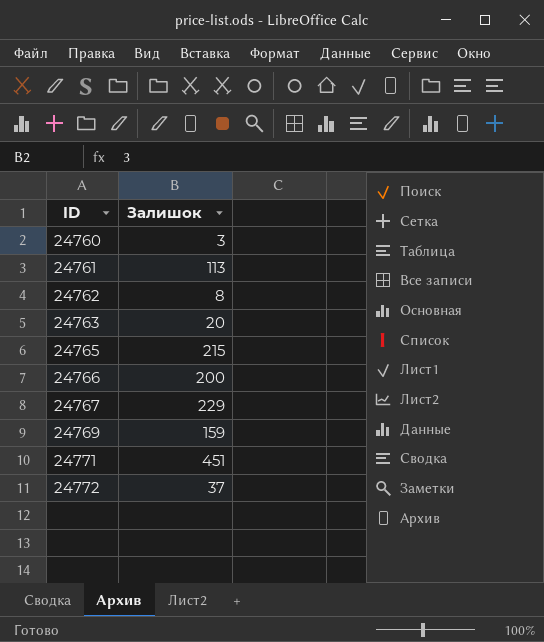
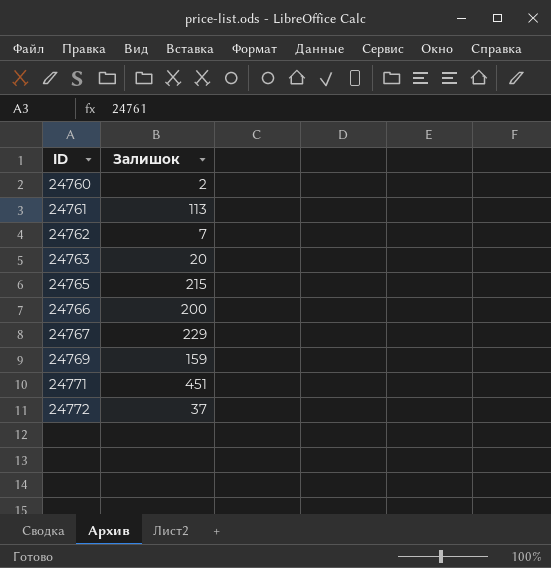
24760 | Залишок: 3 -> 2
24762 | Залишок: 8 -> 7

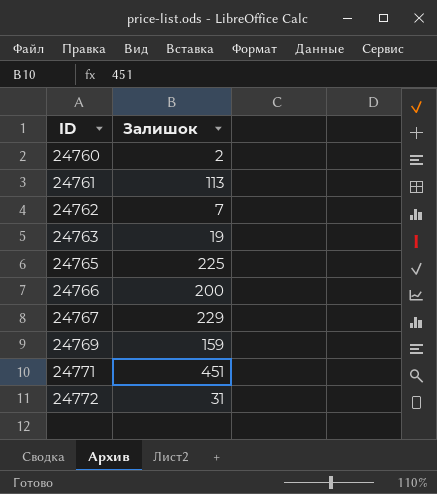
24763 | Залишок: 20 -> 19
24765 | Залишок: 215 -> 225
24772 | Залишок: 37 -> 31

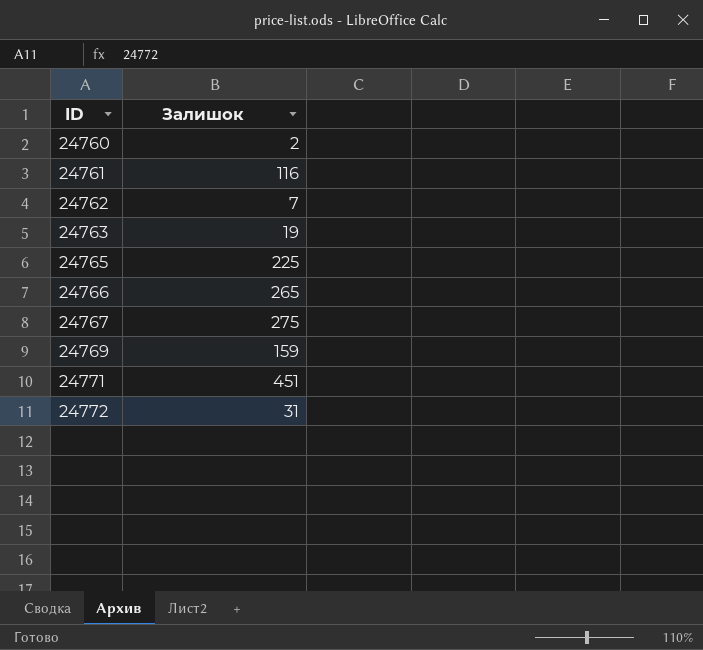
24761 | Залишок: 113 -> 116
24766 | Залишок: 200 -> 265
24767 | Залишок: 229 -> 275

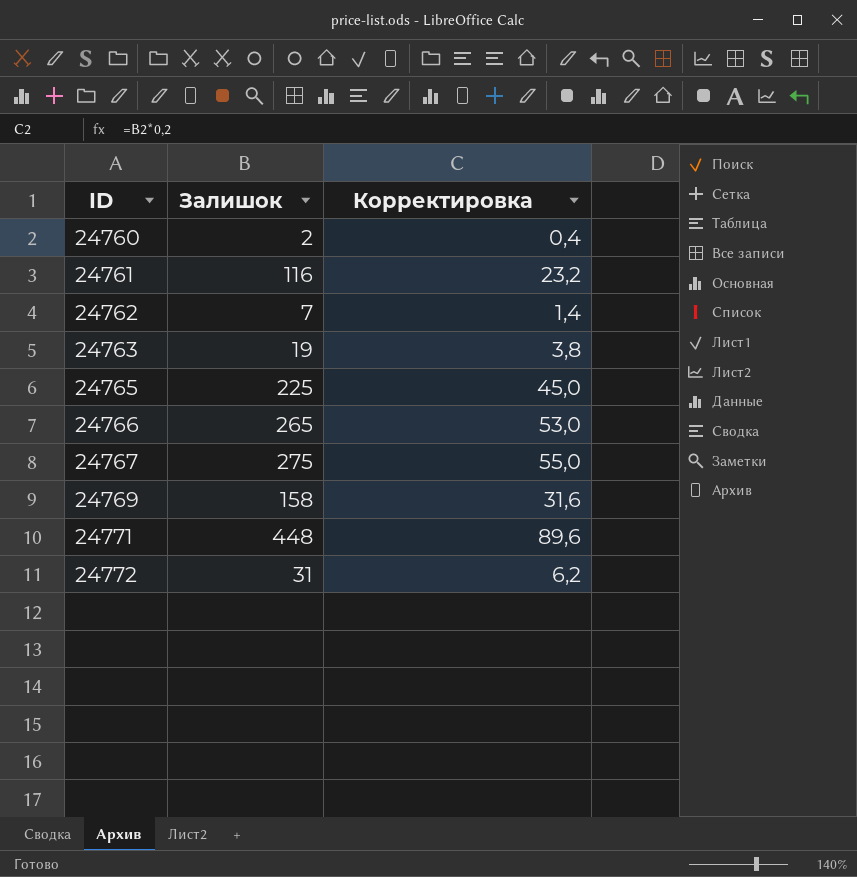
column Корректировка | formula: none -> [Залишок] * 0,2
24769 | Залишок: 159 -> 158
24771 | Залишок: 451 -> 448

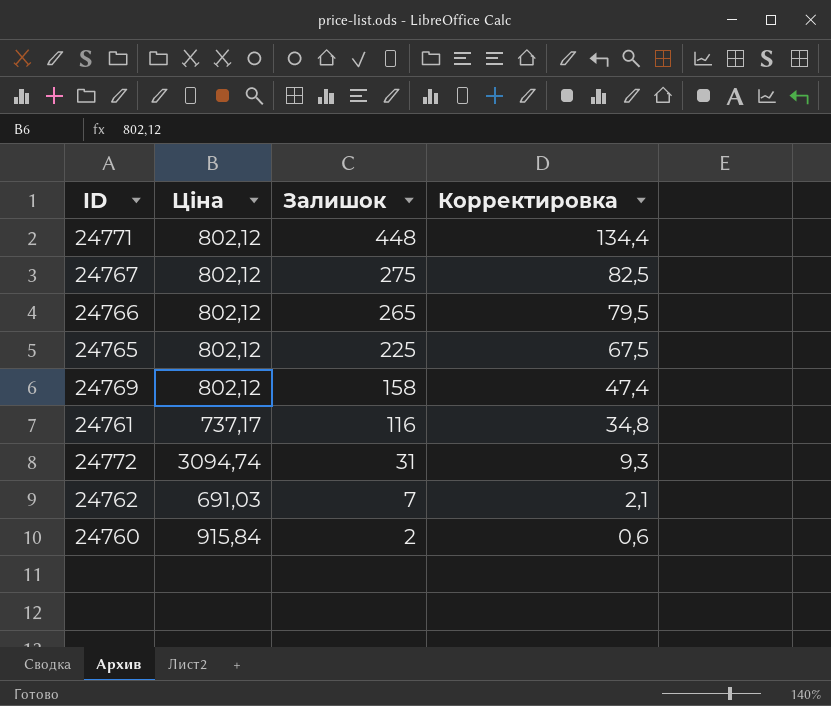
row order: ID ascending -> Залишок descending
column Ціна | position: none -> 2
column Корректировка | formula: [Залишок] * 0,2 -> [Залишок] * 0,3
row 24763: 19 | 3,8 -> none

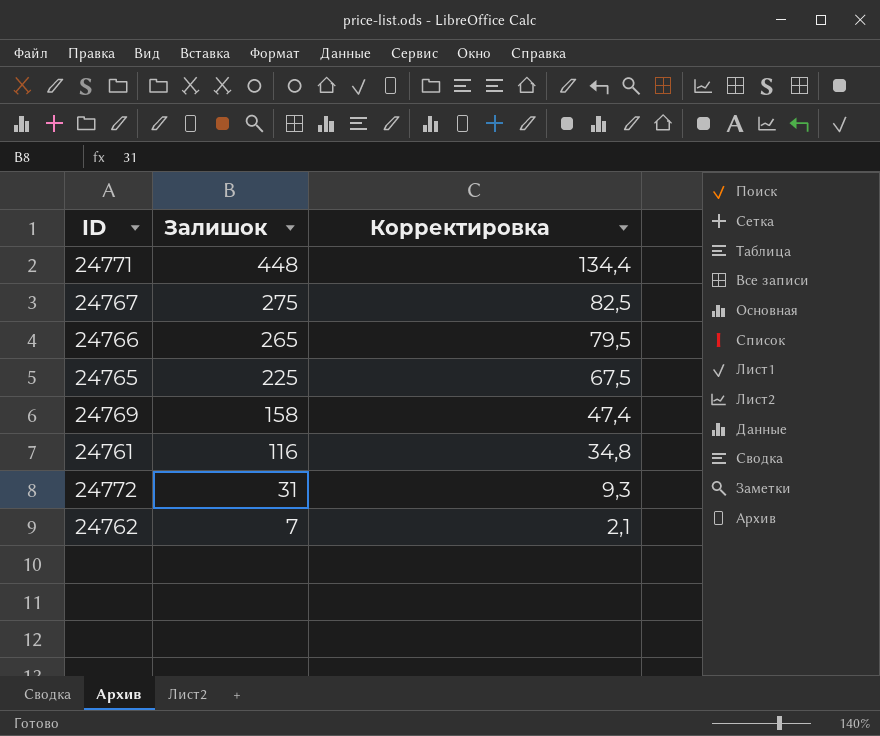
column Ціна | position: 2 -> none
row 24760: 915,84 | 2 | 0,6 -> none

